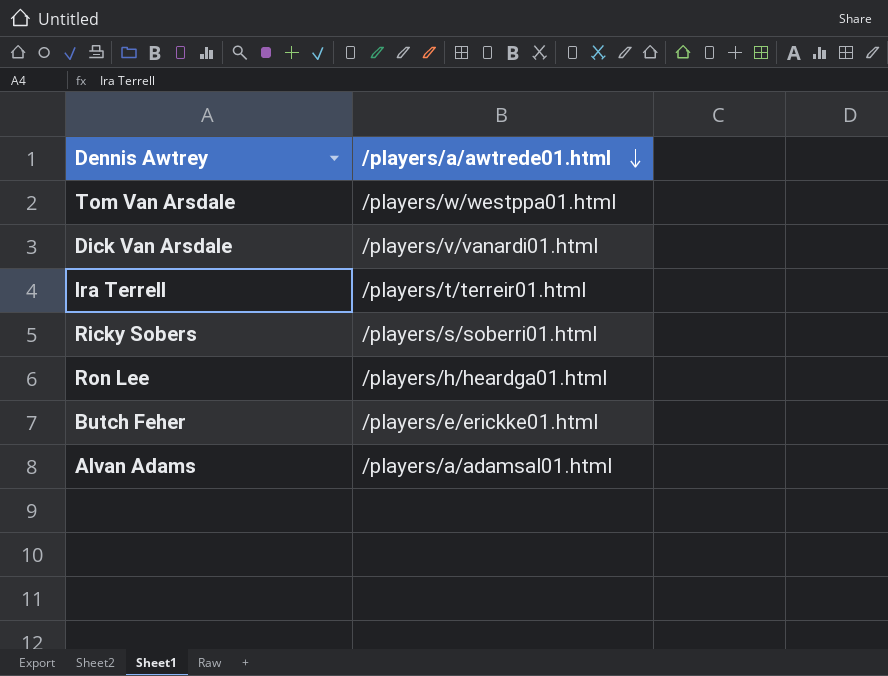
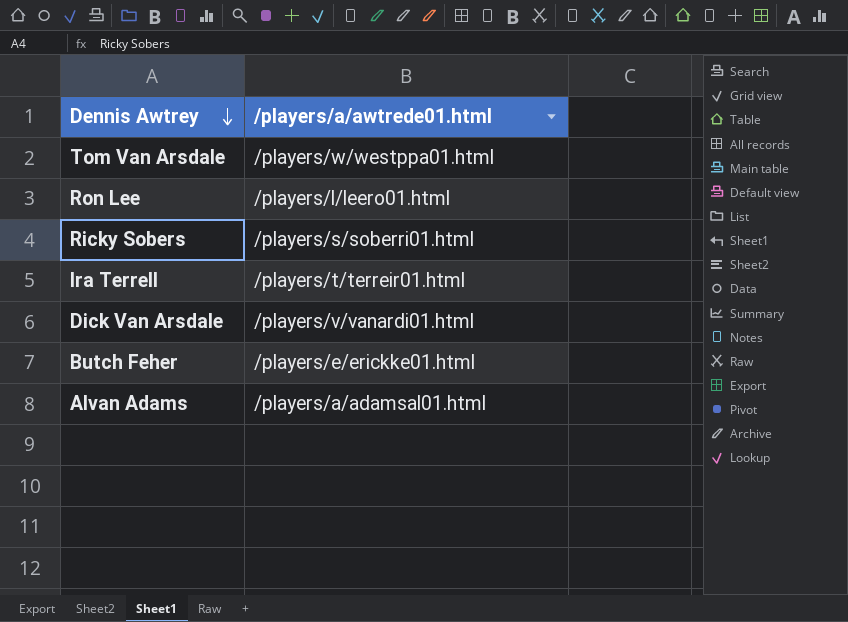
row order: /players/a/awtrede01.html descending -> Dennis Awtrey descending
Ron Lee | /players/a/awtrede01.html: /players/h/heardga01.html -> /players/l/leero01.html

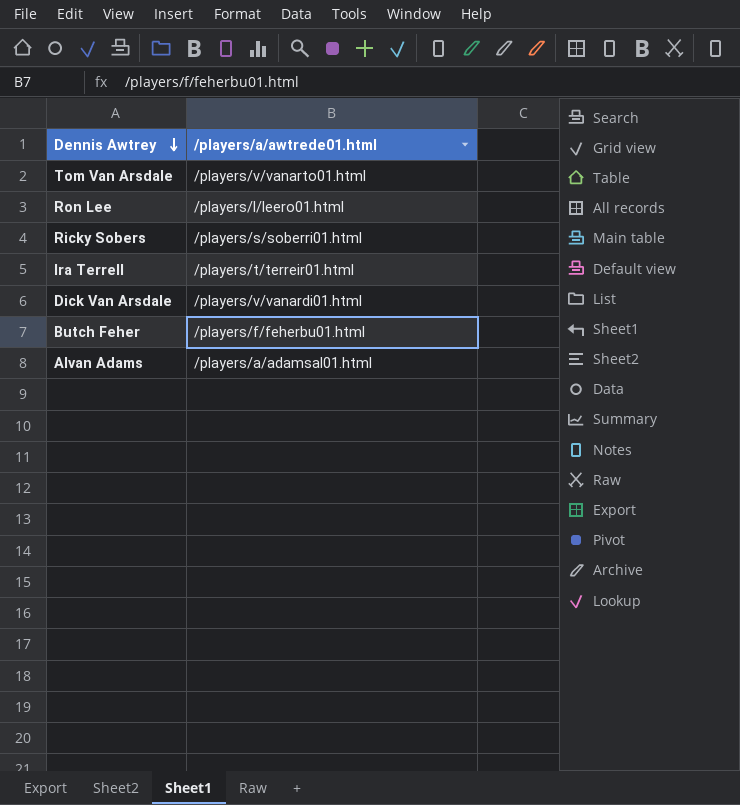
Tom Van Arsdale | /players/a/awtrede01.html: /players/w/westppa01.html -> /players/v/vanarto01.html
Butch Feher | /players/a/awtrede01.html: /players/e/erickke01.html -> /players/f/feherbu01.html

